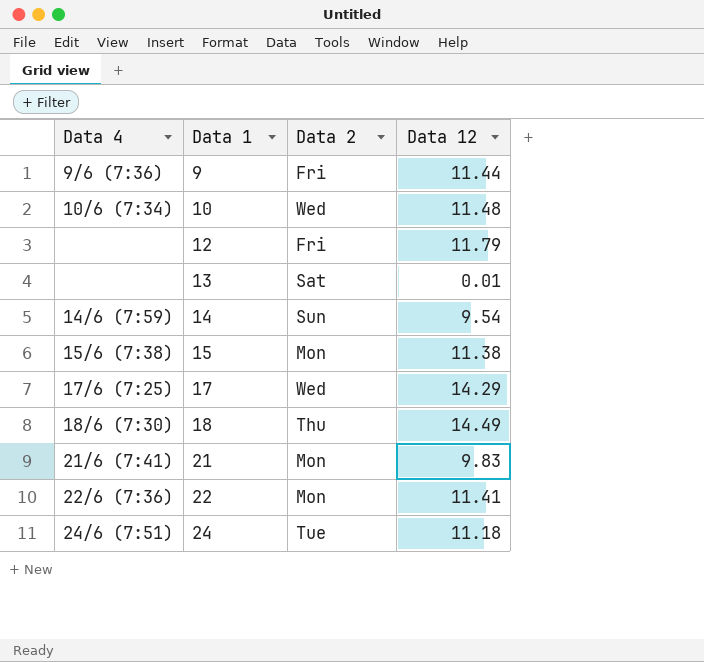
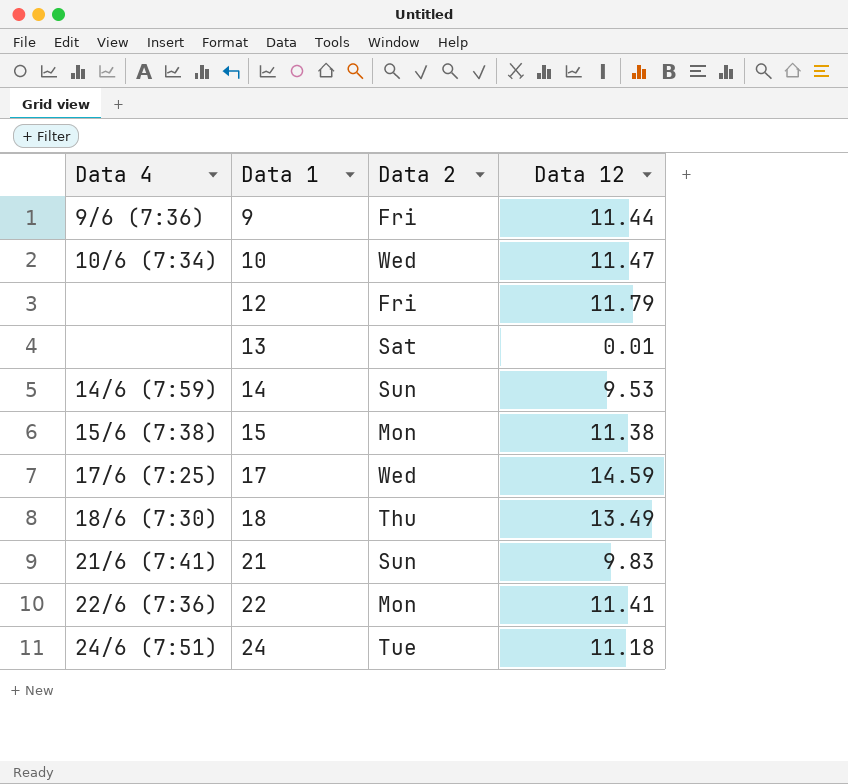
10 | Data 12: 11.48 -> 11.47
14 | Data 12: 9.54 -> 9.53
17 | Data 12: 14.29 -> 14.59
18 | Data 12: 14.49 -> 13.49
21 | Data 2: Mon -> Sun

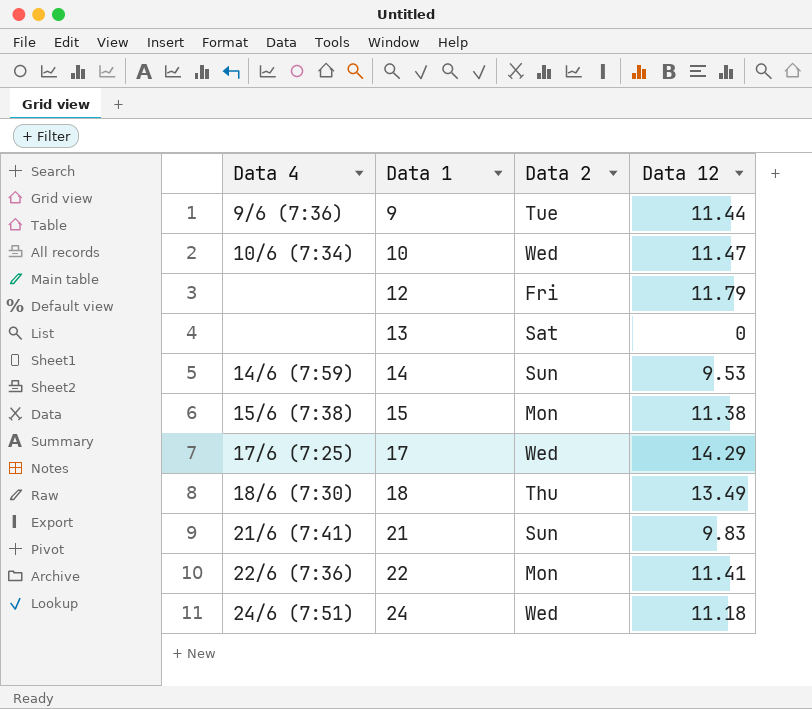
9 | Data 2: Fri -> Tue
13 | Data 12: 0.01 -> 0
17 | Data 12: 14.59 -> 14.29
24 | Data 2: Tue -> Wed

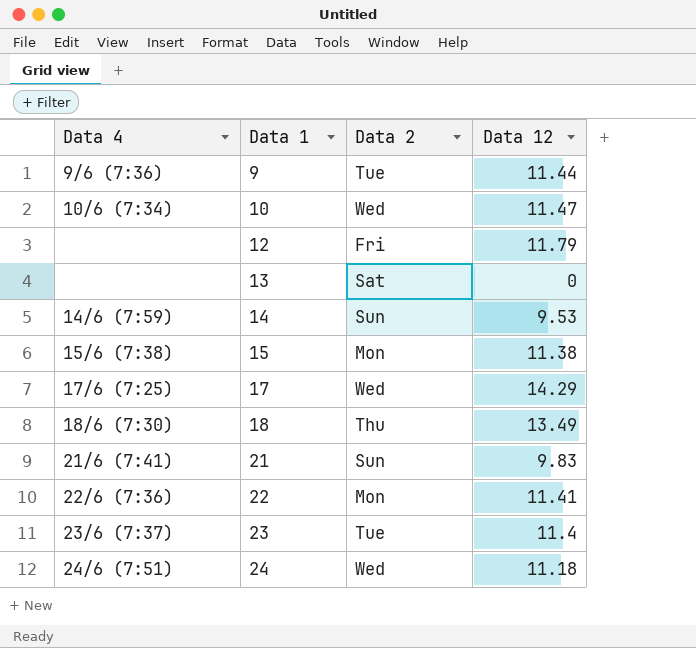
row 23: none -> 23/6 (7:37) | Tue | 11.4

